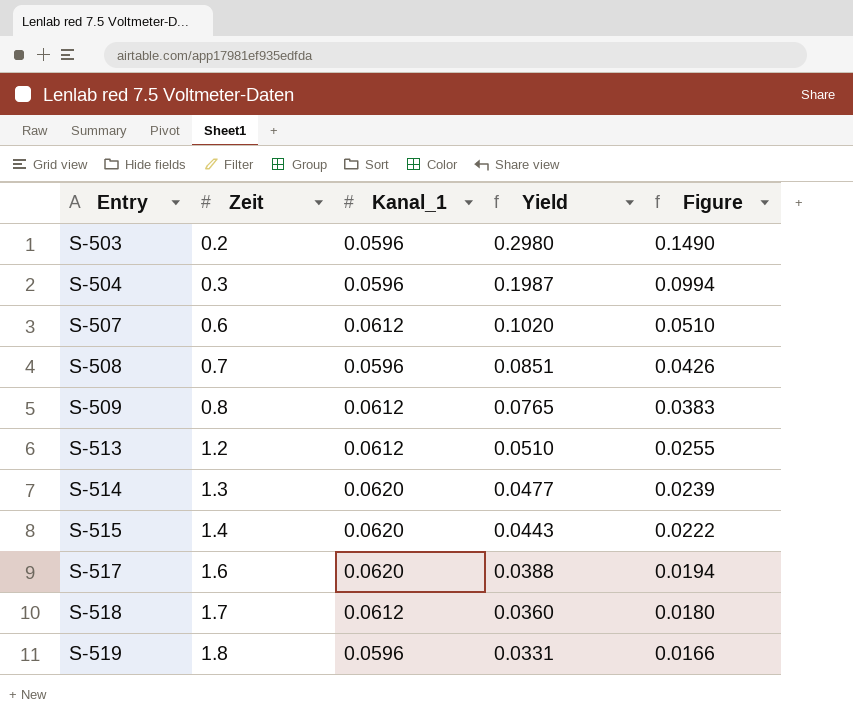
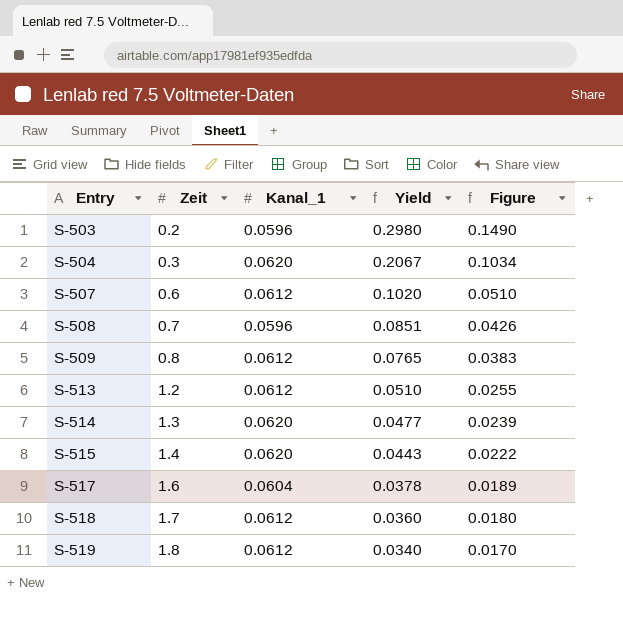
S-504 | Kanal_1: 0.0596 -> 0.0620
S-504 | Yield: 0.1987 -> 0.2067
S-504 | Figure: 0.0994 -> 0.1034
S-517 | Kanal_1: 0.0620 -> 0.0604
S-517 | Yield: 0.0388 -> 0.0378
S-517 | Figure: 0.0194 -> 0.0189
S-519 | Kanal_1: 0.0596 -> 0.0612
S-519 | Yield: 0.0331 -> 0.0340
S-519 | Figure: 0.0166 -> 0.0170

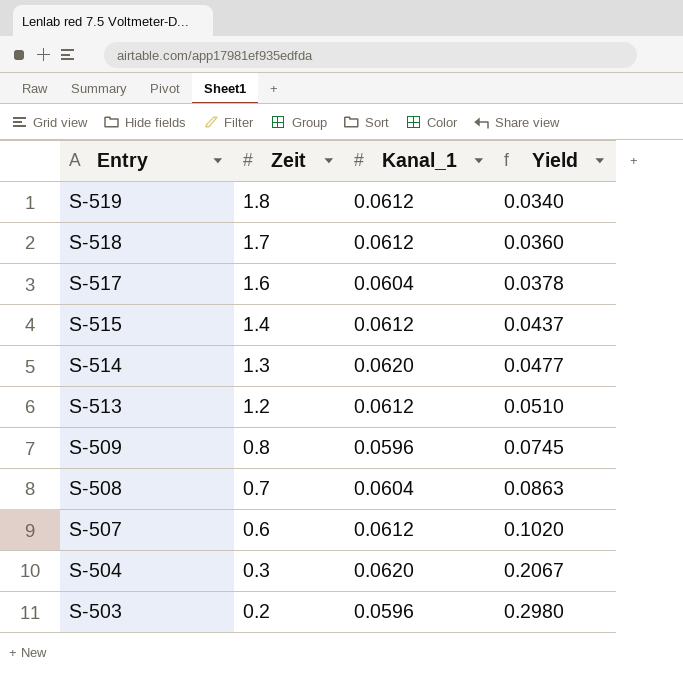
row order: Entry ascending -> Entry descending
column Figure | formula: [Yield] * 0.5 -> none
S-515 | Kanal_1: 0.0620 -> 0.0612
S-515 | Yield: 0.0443 -> 0.0437
S-509 | Kanal_1: 0.0612 -> 0.0596
S-509 | Yield: 0.0765 -> 0.0745
S-508 | Kanal_1: 0.0596 -> 0.0604
S-508 | Yield: 0.0851 -> 0.0863

